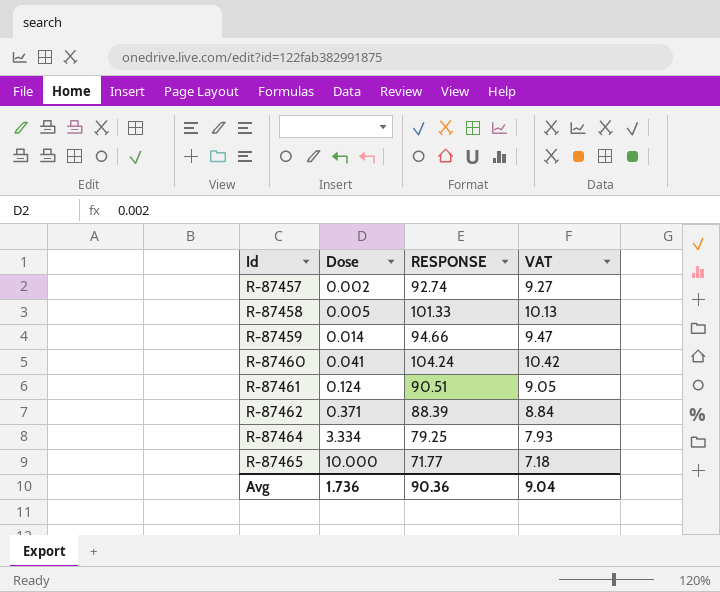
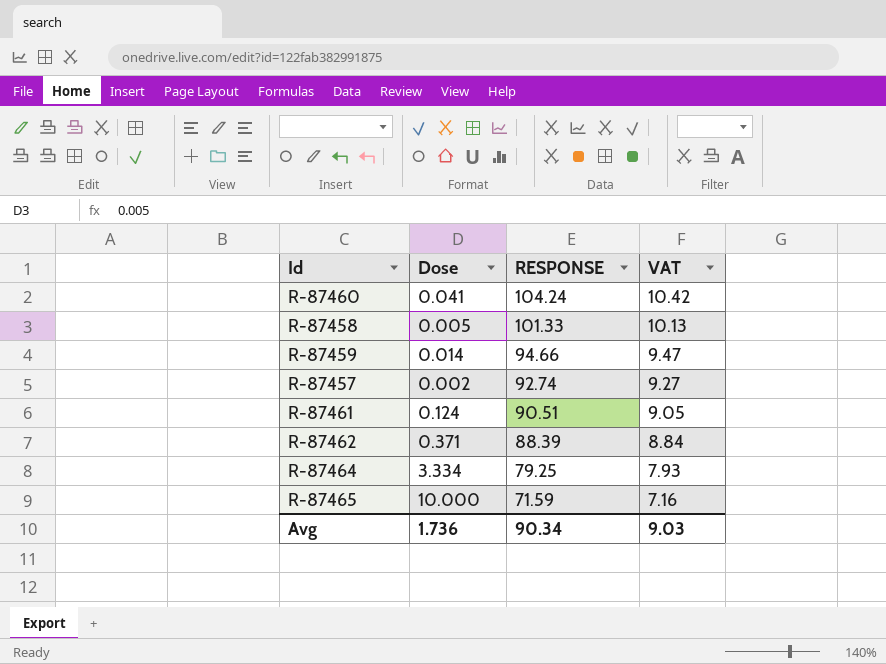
row order: Id ascending -> RESPONSE descending
R-87465 | RESPONSE: 71.77 -> 71.59
R-87465 | VAT: 7.18 -> 7.16
Avg | RESPONSE: 90.36 -> 90.34
Avg | VAT: 9.04 -> 9.03

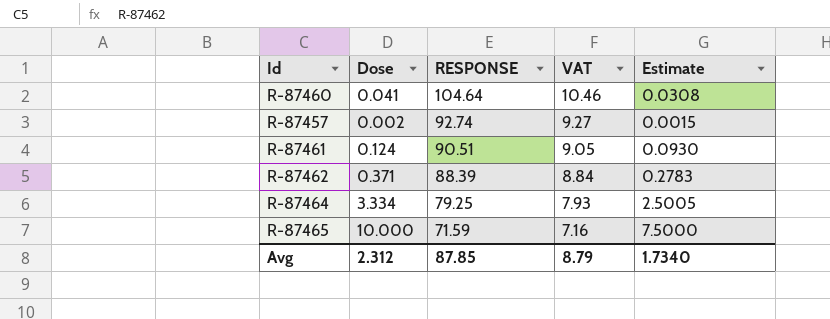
column Estimate | formula: none -> [Dose] * 0.75
row R-87458: 0.005 | 101.33 | 10.13 -> none
row R-87459: 0.014 | 94.66 | 9.47 -> none
R-87460 | RESPONSE: 104.24 -> 104.64
R-87460 | VAT: 10.42 -> 10.46
Avg | Dose: 1.736 -> 2.312
Avg | RESPONSE: 90.34 -> 87.85
Avg | VAT: 9.03 -> 8.79

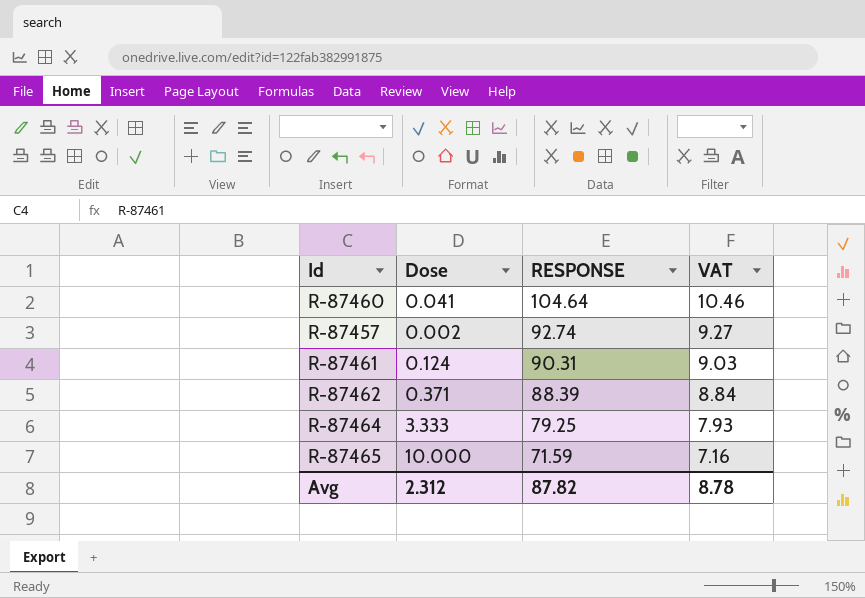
column Estimate | formula: [Dose] * 0.75 -> none
R-87461 | RESPONSE: 90.51 -> 90.31
R-87461 | VAT: 9.05 -> 9.03
R-87464 | Dose: 3.334 -> 3.333
Avg | RESPONSE: 87.85 -> 87.82
Avg | VAT: 8.79 -> 8.78

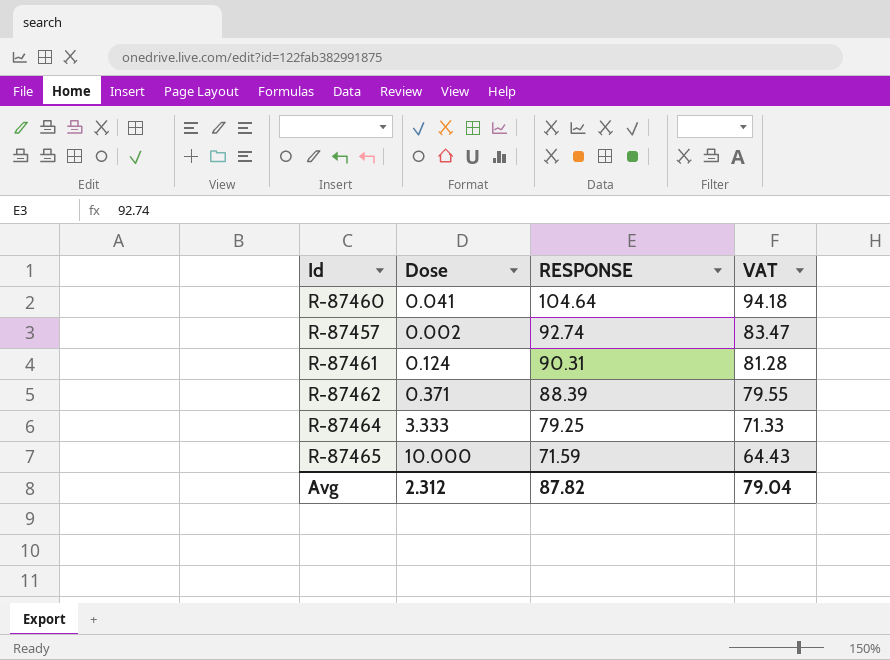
column VAT | formula: [RESPONSE] * 0.1 -> [RESPONSE] * 0.9
Avg | VAT: 8.78 -> 79.04

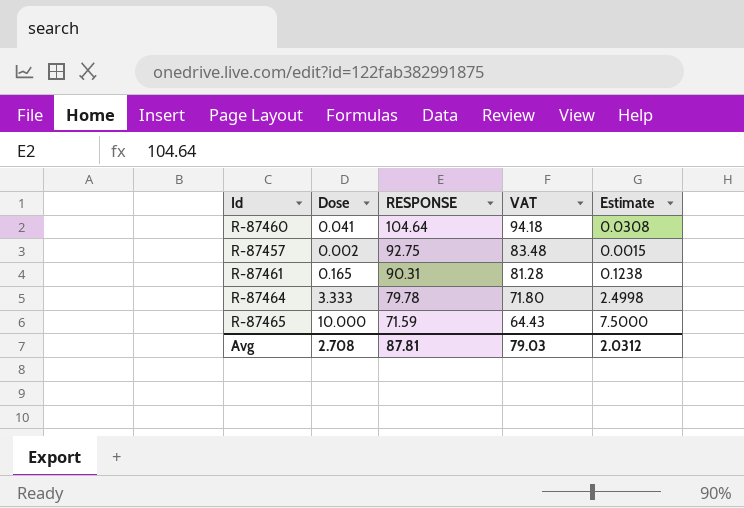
column Estimate | formula: none -> [Dose] * 0.75
row R-87462: 0.371 | 88.39 | 79.55 -> none
R-87457 | RESPONSE: 92.74 -> 92.75
R-87457 | VAT: 83.47 -> 83.48
R-87461 | Dose: 0.124 -> 0.165
R-87464 | RESPONSE: 79.25 -> 79.78
R-87464 | VAT: 71.33 -> 71.80
Avg | Dose: 2.312 -> 2.708
Avg | RESPONSE: 87.82 -> 87.81
Avg | VAT: 79.04 -> 79.03

